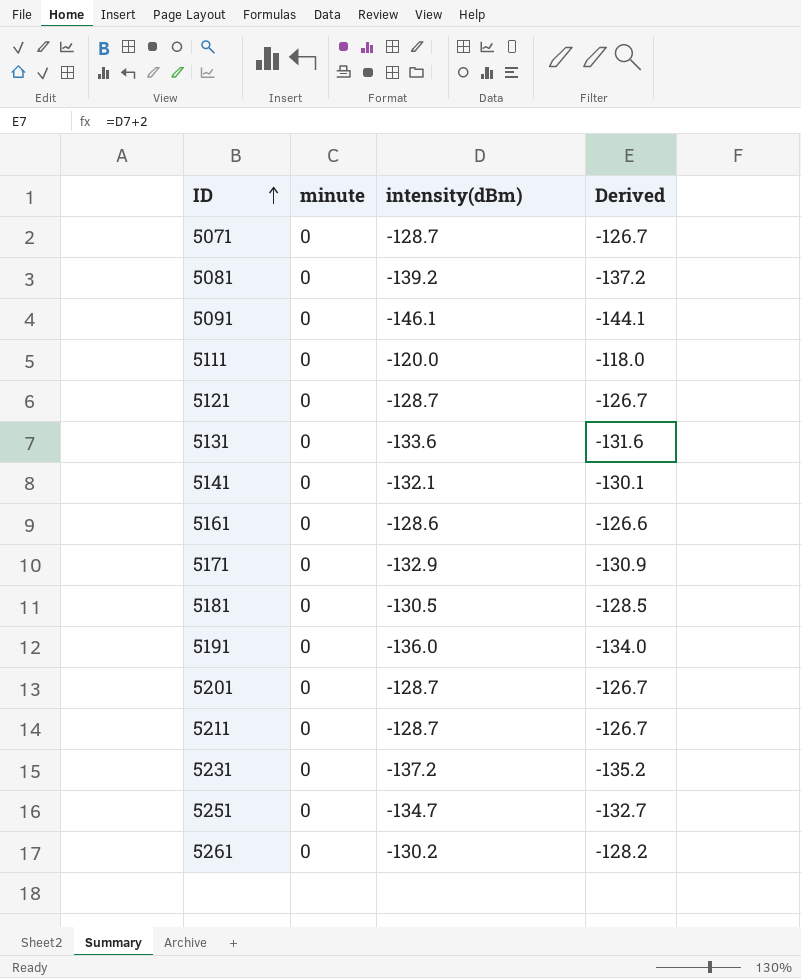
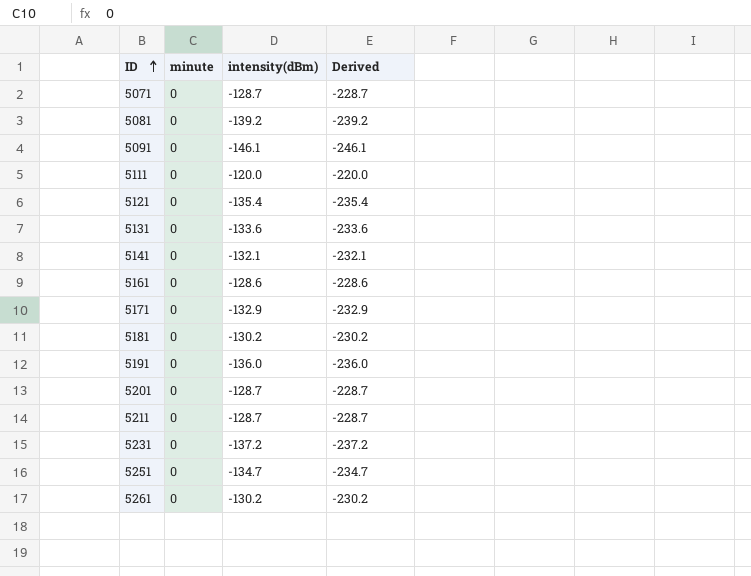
column Derived | formula: [intensity(dBm)] + 2 -> [intensity(dBm)] - 100
5121 | intensity(dBm): -128.7 -> -135.4
5181 | intensity(dBm): -130.5 -> -130.2

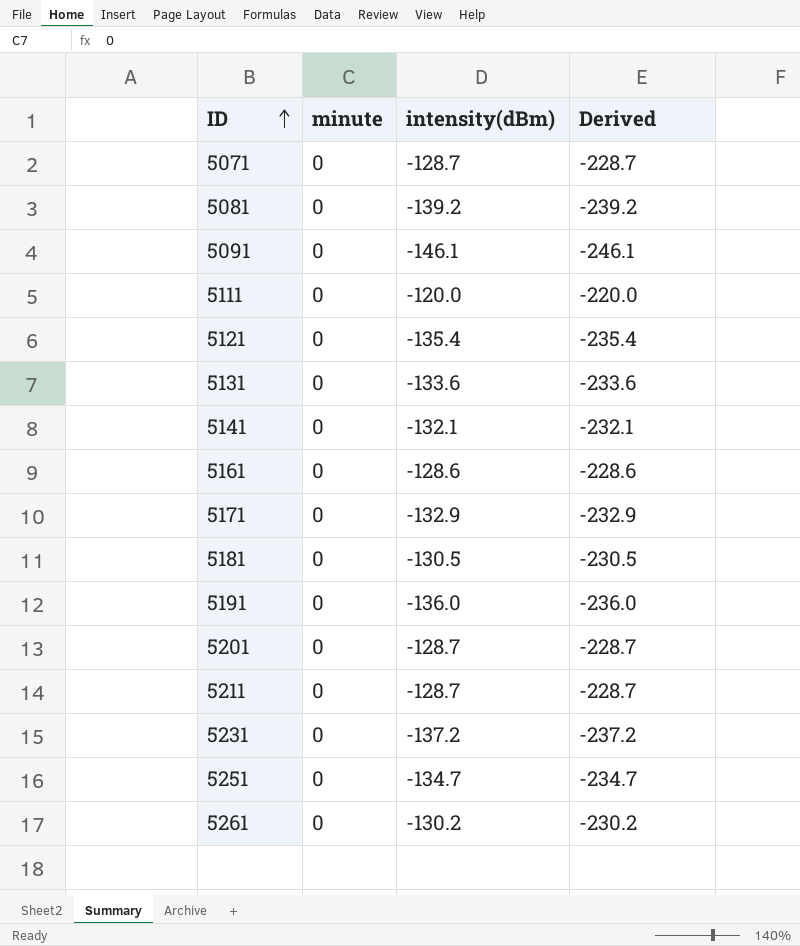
5181 | intensity(dBm): -130.2 -> -130.5
5181 | Derived: -230.2 -> -230.5

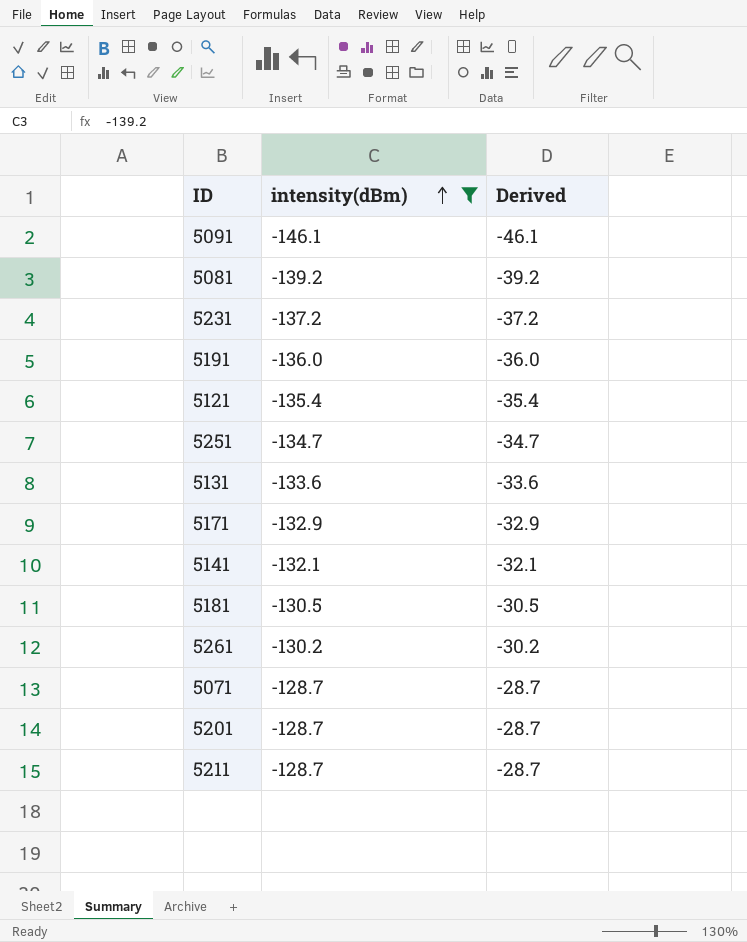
filter: none -> intensity(dBm) <= -128.7
row order: ID ascending -> intensity(dBm) ascending
column minute | position: 2 -> none
column Derived | formula: [intensity(dBm)] - 100 -> [intensity(dBm)] + 100

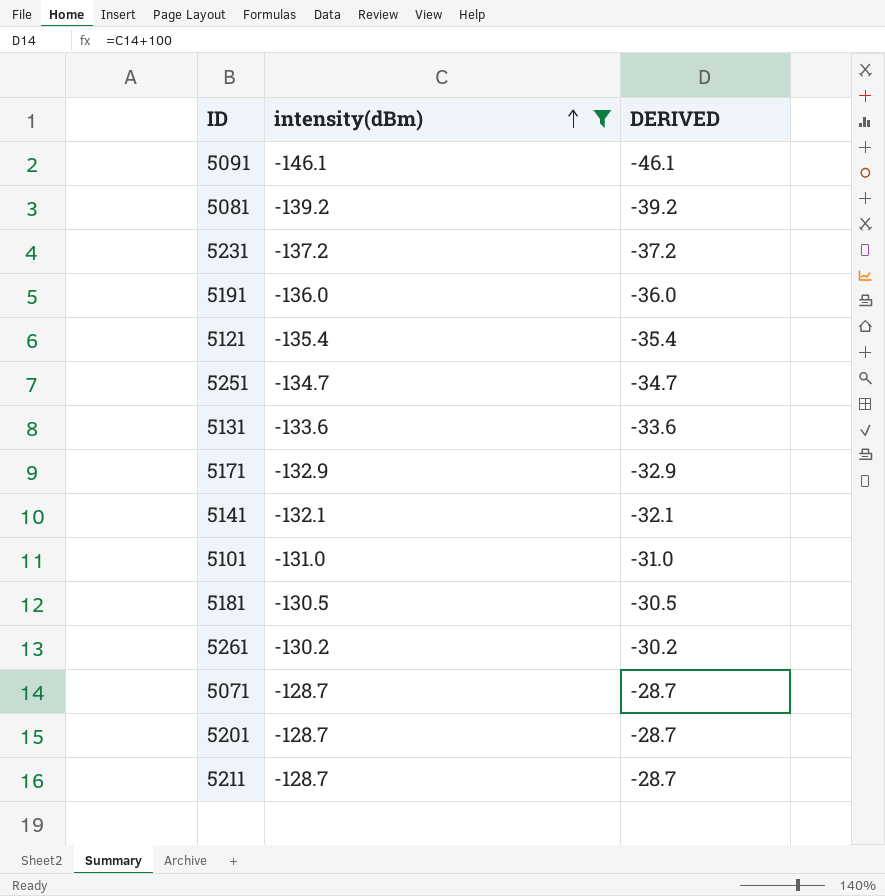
column name: Derived -> DERIVED
row 5101: none -> -131.0 | -31.0

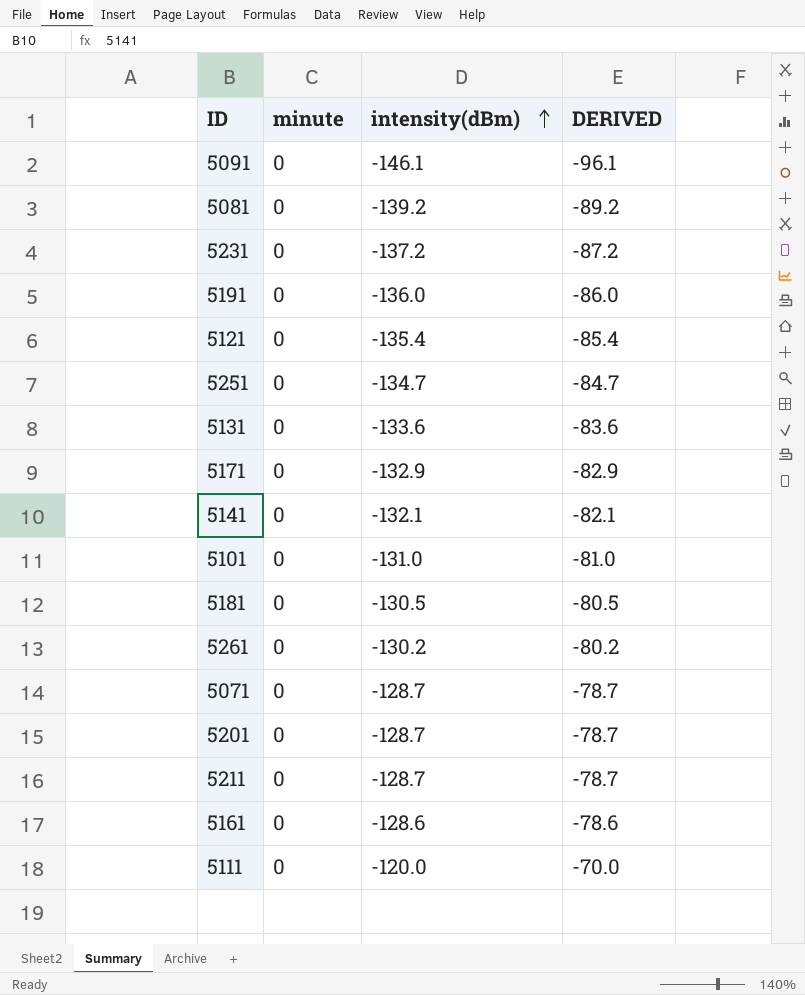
filter: intensity(dBm) <= -128.7 -> none
column minute | position: none -> 2
column DERIVED | formula: [intensity(dBm)] + 100 -> [intensity(dBm)] + 50

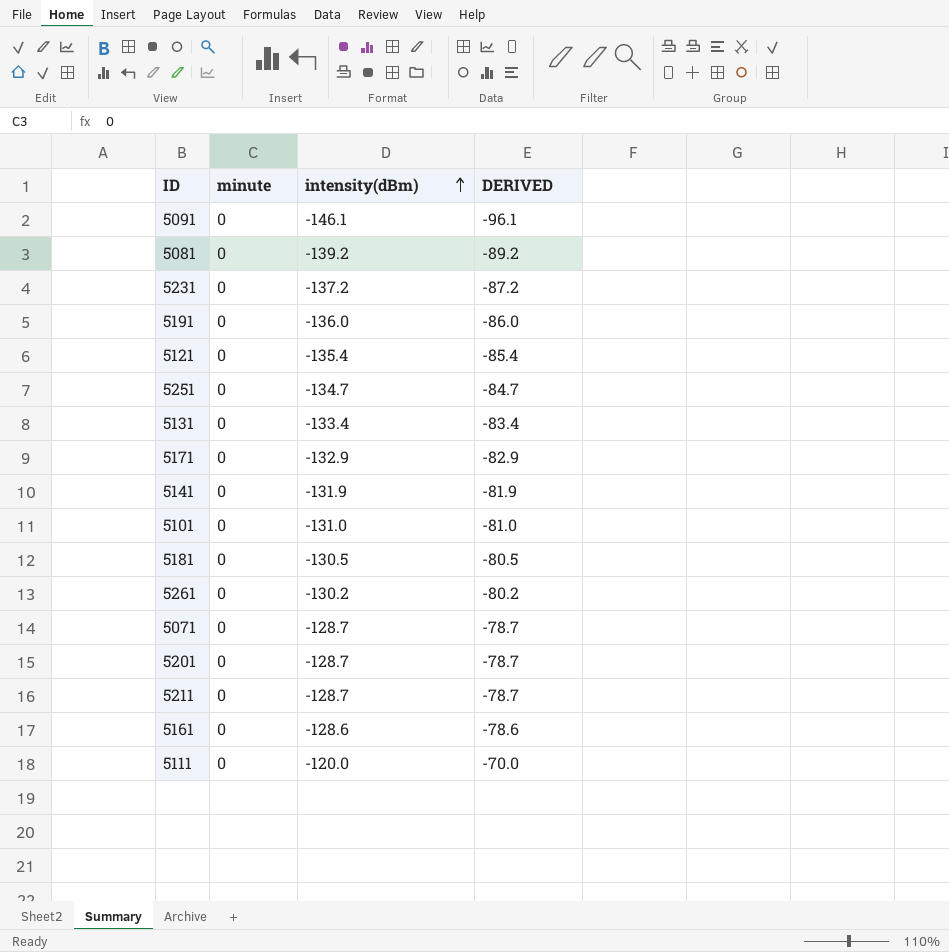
5131 | intensity(dBm): -133.6 -> -133.4
5131 | DERIVED: -83.6 -> -83.4
5141 | intensity(dBm): -132.1 -> -131.9
5141 | DERIVED: -82.1 -> -81.9

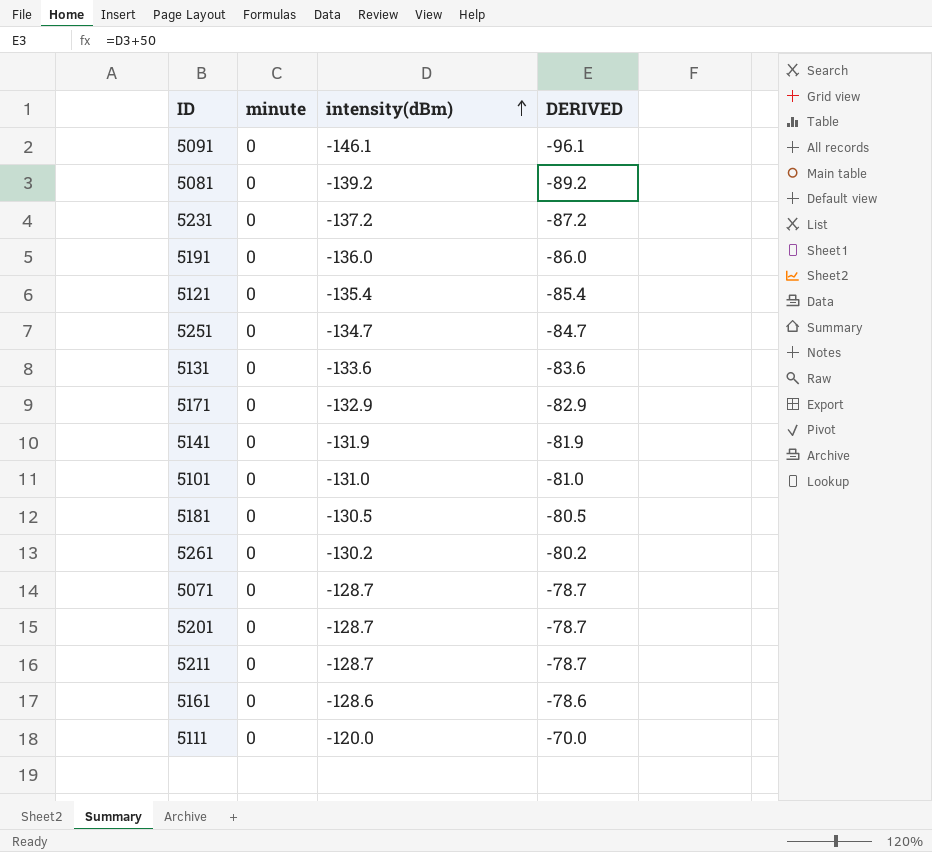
5131 | intensity(dBm): -133.4 -> -133.6
5131 | DERIVED: -83.4 -> -83.6

